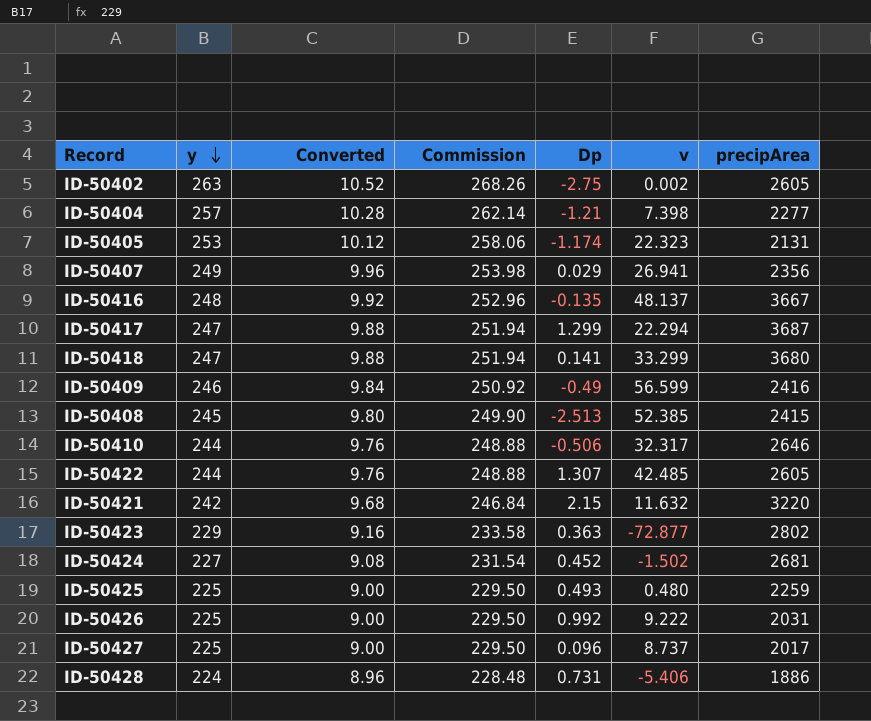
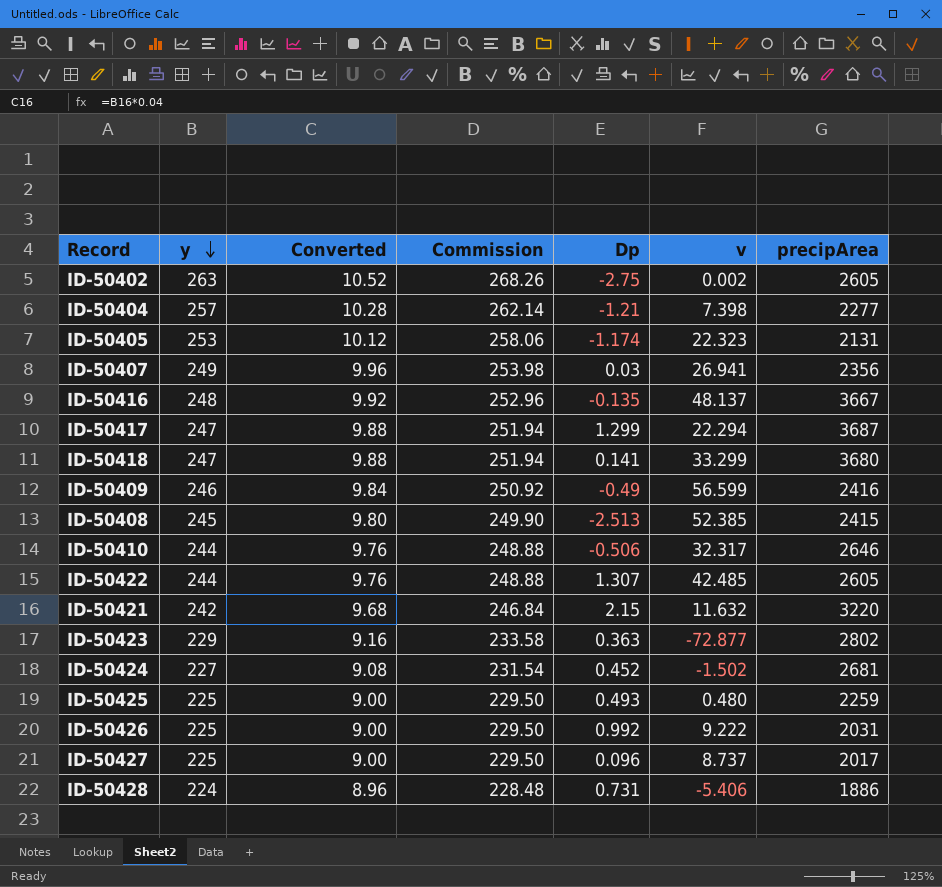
ID-50407 | Dp: 0.029 -> 0.03

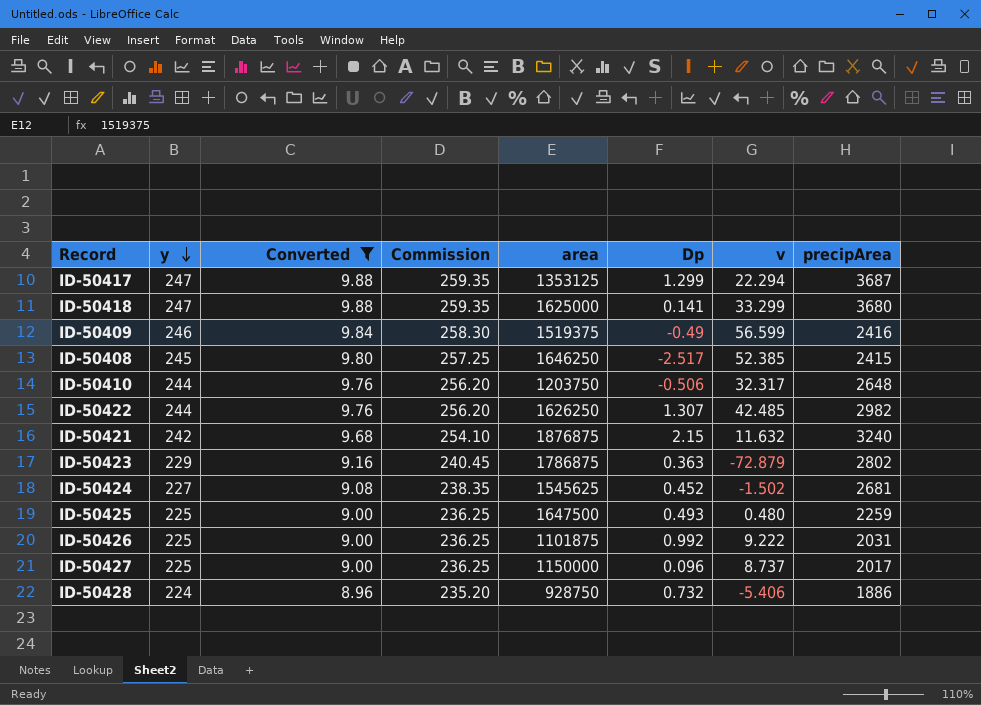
filter: none -> Converted <= 9.88
column Commission | formula: [y] * 1.02 -> [y] * 1.05
column area | position: none -> 5
ID-50408 | Dp: -2.513 -> -2.517
ID-50410 | precipArea: 2646 -> 2648
ID-50422 | precipArea: 2605 -> 2982
ID-50421 | precipArea: 3220 -> 3240
ID-50423 | v: -72.877 -> -72.879
ID-50428 | Dp: 0.731 -> 0.732

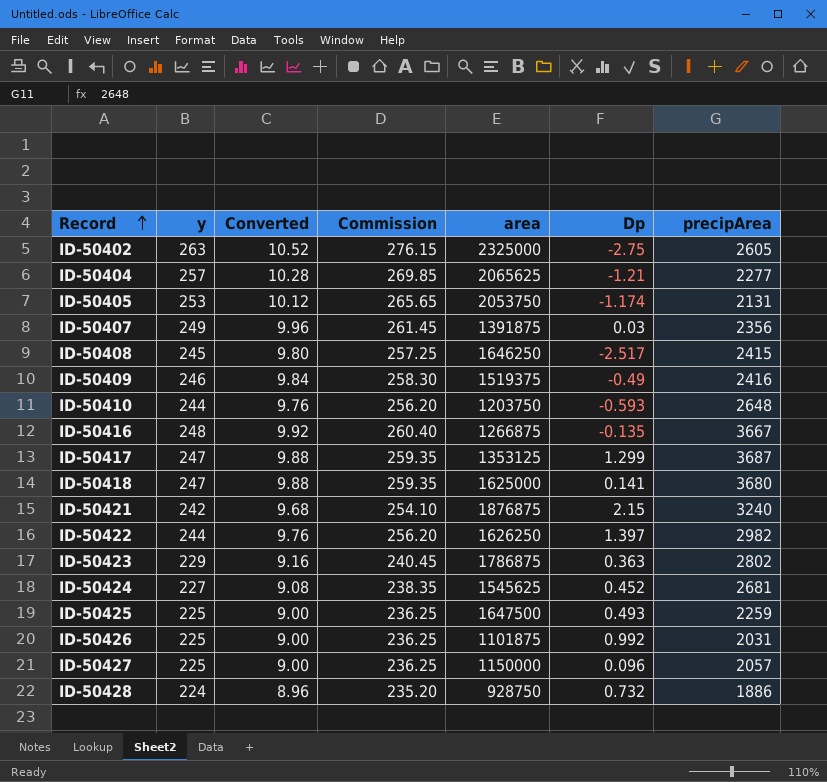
filter: Converted <= 9.88 -> none
row order: y descending -> Record ascending
column v | position: 7 -> none
ID-50410 | Dp: -0.506 -> -0.593
ID-50422 | Dp: 1.307 -> 1.397
ID-50427 | precipArea: 2017 -> 2057

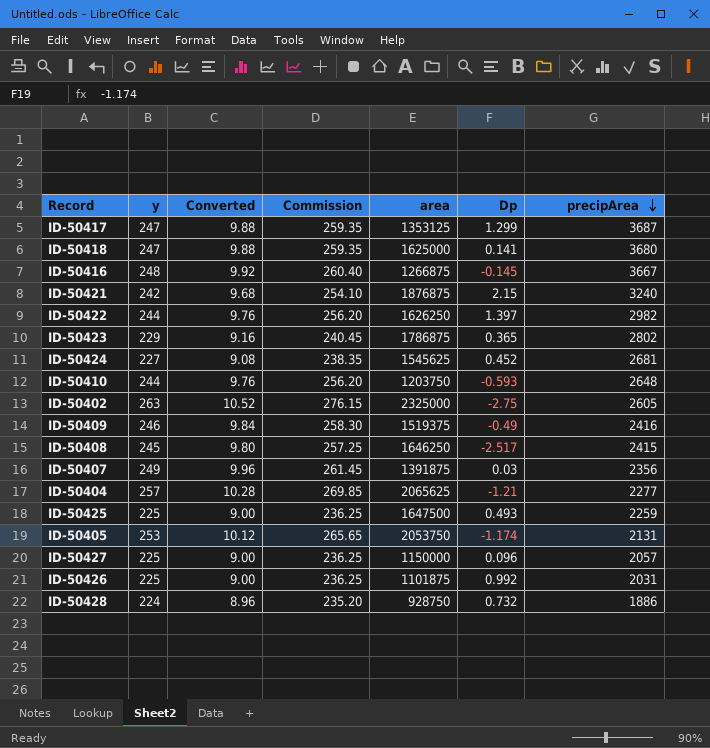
row order: Record ascending -> precipArea descending
ID-50416 | Dp: -0.135 -> -0.145
ID-50423 | Dp: 0.363 -> 0.365

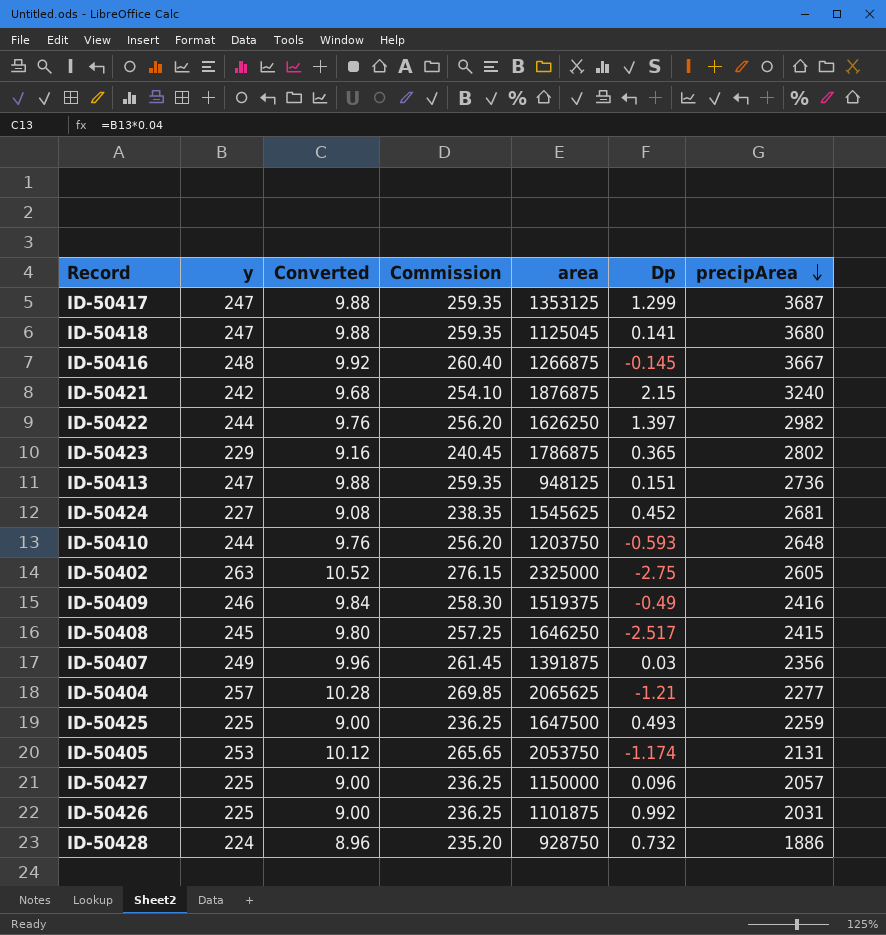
ID-50418 | area: 1625000 -> 1125045
row ID-50413: none -> 247 | 9.88 | 259.35 | 948125 | 0.151 | 2736

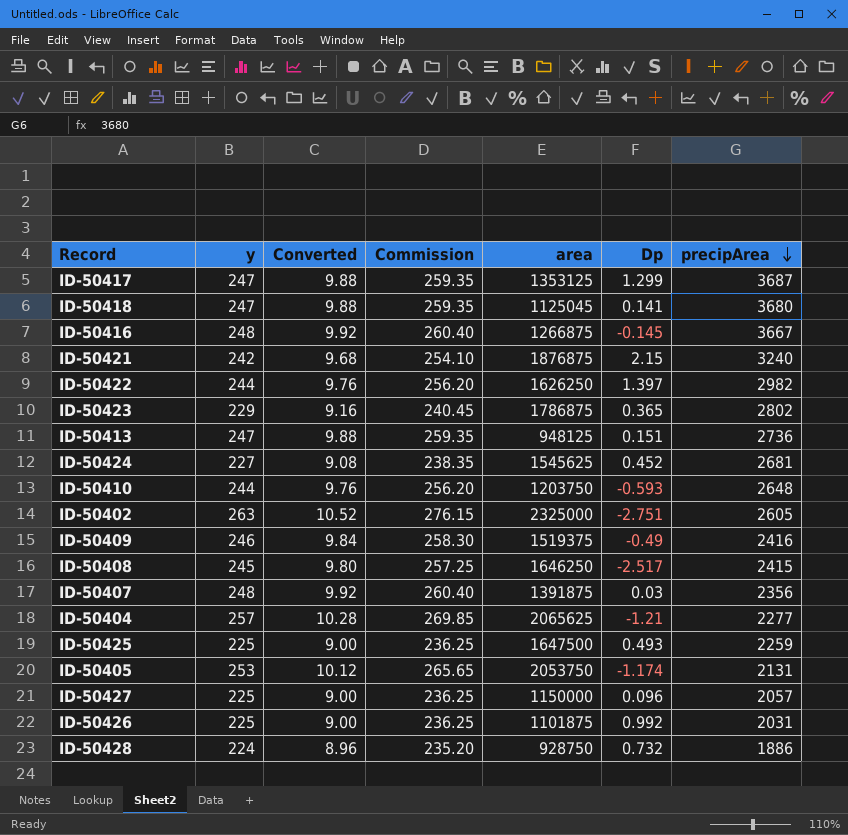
ID-50402 | Dp: -2.75 -> -2.751
ID-50407 | y: 249 -> 248
ID-50407 | Converted: 9.96 -> 9.92
ID-50407 | Commission: 261.45 -> 260.40

